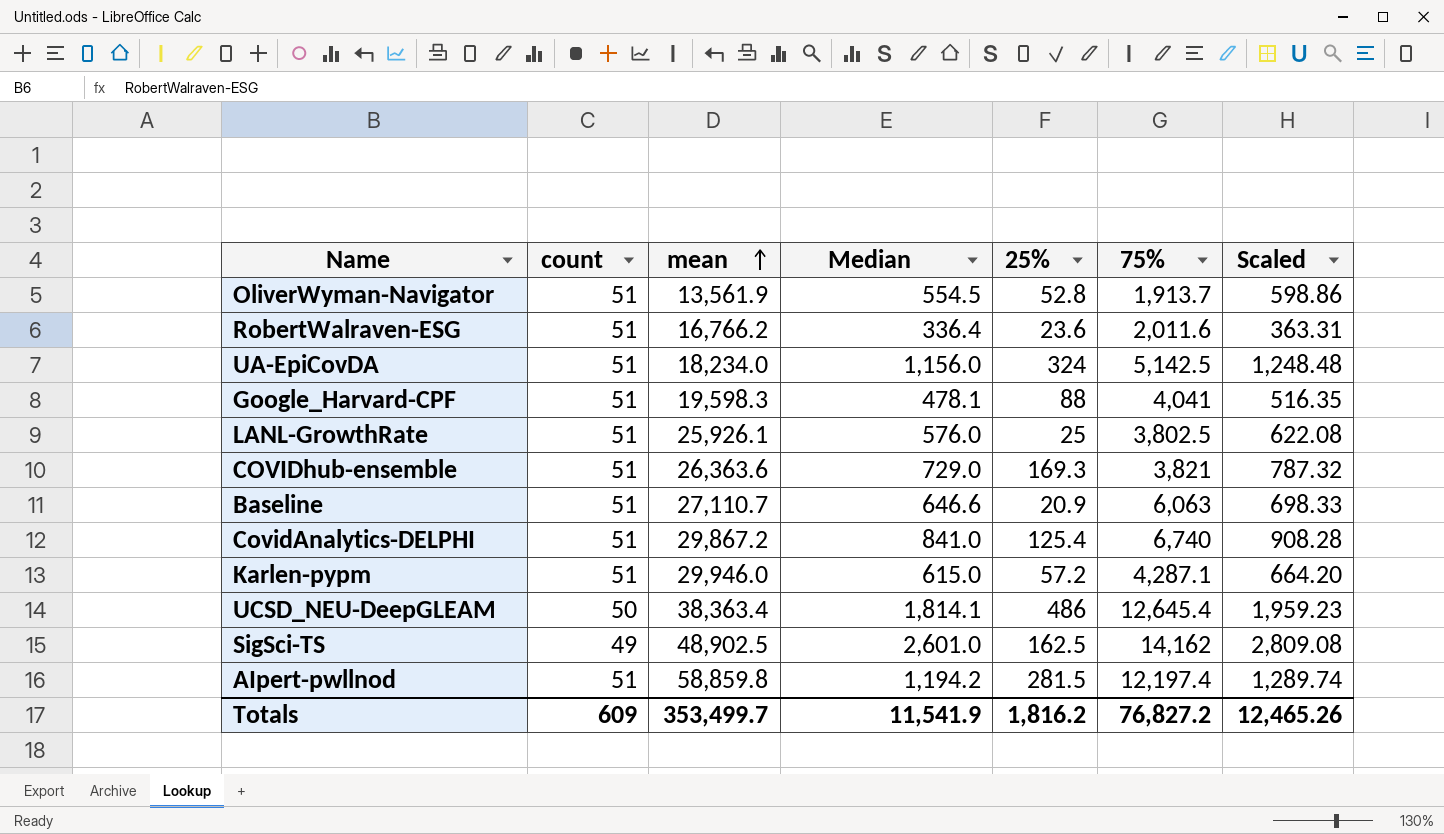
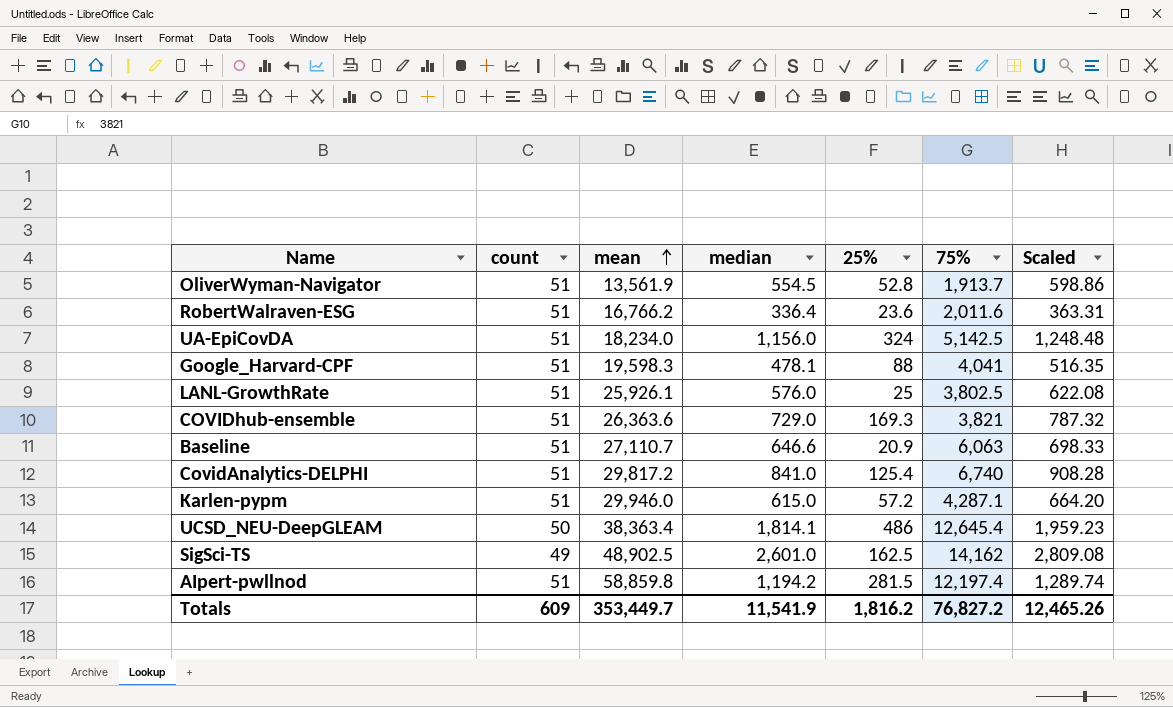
column name: Median -> median
CovidAnalytics-DELPHI | mean: 29,867.2 -> 29,817.2
Totals | mean: 353,499.7 -> 353,449.7

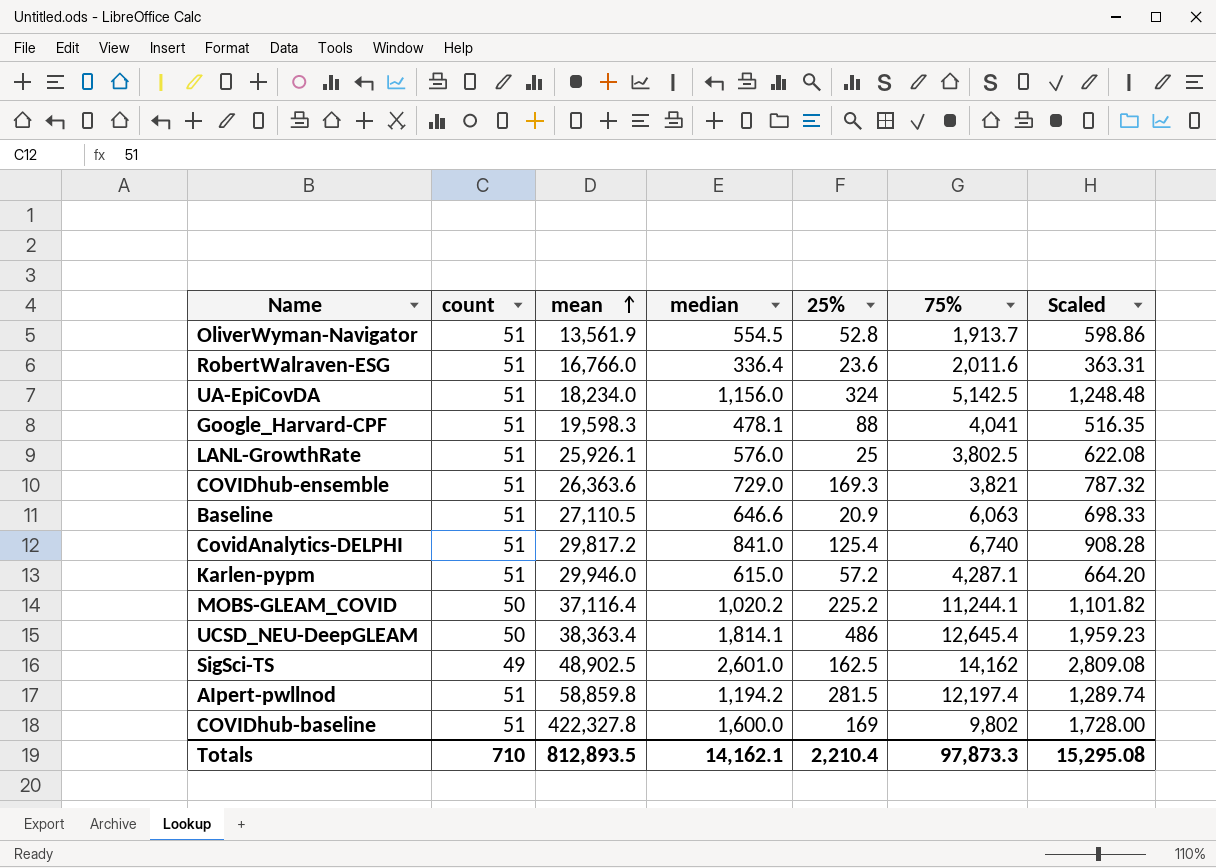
RobertWalraven-ESG | mean: 16,766.2 -> 16,766.0
Baseline | mean: 27,110.7 -> 27,110.5
row MOBS-GLEAM_COVID: none -> 50 | 37,116.4 | 1,020.2 | 225.2 | 11,244.1 | 1,101.82
row COVIDhub-baseline: none -> 51 | 422,327.8 | 1,600.0 | 169 | 9,802 | 1,728.00
Totals | count: 609 -> 710
Totals | mean: 353,449.7 -> 812,893.5
Totals | median: 11,541.9 -> 14,162.1
Totals | 25%: 1,816.2 -> 2,210.4
Totals | 75%: 76,827.2 -> 97,873.3
Totals | Scaled: 12,465.26 -> 15,295.08

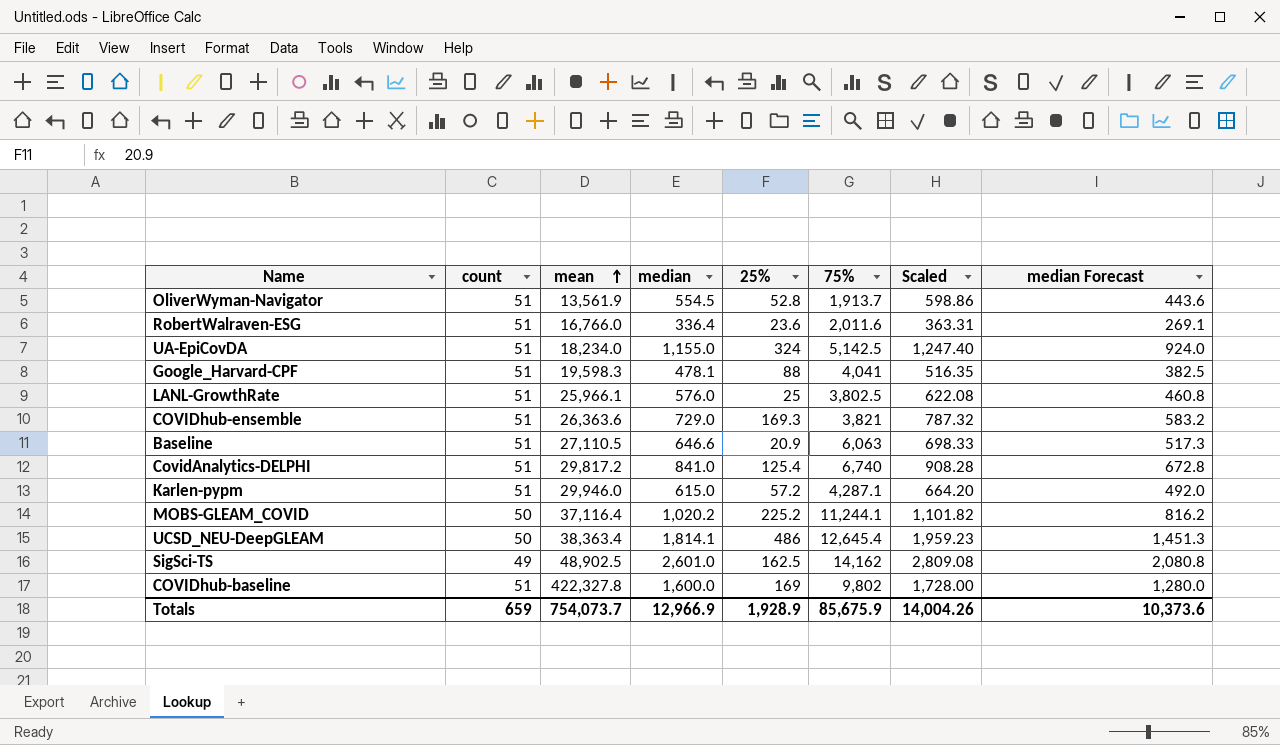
column median Forecast | formula: none -> [median] * 0.8
row AIpert-pwllnod: 51 | 58,859.8 | 1,194.2 | 281.5 | 12,197.4 | 1,289.74 -> none
UA-EpiCovDA | median: 1,156.0 -> 1,155.0
UA-EpiCovDA | Scaled: 1,248.48 -> 1,247.40
LANL-GrowthRate | mean: 25,926.1 -> 25,966.1
Totals | count: 710 -> 659
Totals | mean: 812,893.5 -> 754,073.7
Totals | median: 14,162.1 -> 12,966.9
Totals | 25%: 2,210.4 -> 1,928.9
Totals | 75%: 97,873.3 -> 85,675.9
Totals | Scaled: 15,295.08 -> 14,004.26

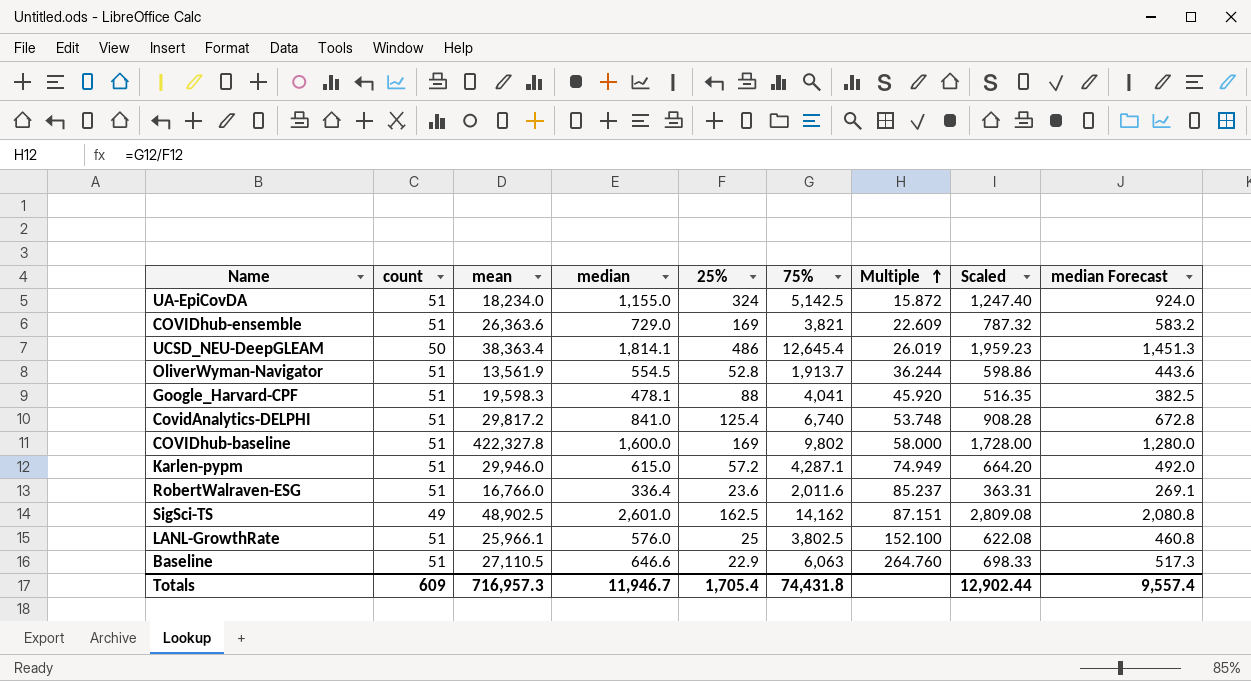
row order: mean ascending -> Multiple ascending
column Multiple | formula: none -> [75%] / [25%]
row MOBS-GLEAM_COVID: 50 | 37,116.4 | 1,020.2 | 225.2 | 11,244.1 | 1,101.82 | 816.2 -> none
COVIDhub-ensemble | 25%: 169.3 -> 169
Baseline | 25%: 20.9 -> 22.9
Totals | count: 659 -> 609
Totals | mean: 754,073.7 -> 716,957.3
Totals | median: 12,966.9 -> 11,946.7
Totals | 25%: 1,928.9 -> 1,705.4
Totals | 75%: 85,675.9 -> 74,431.8
Totals | Scaled: 14,004.26 -> 12,902.44
Totals | median Forecast: 10,373.6 -> 9,557.4

